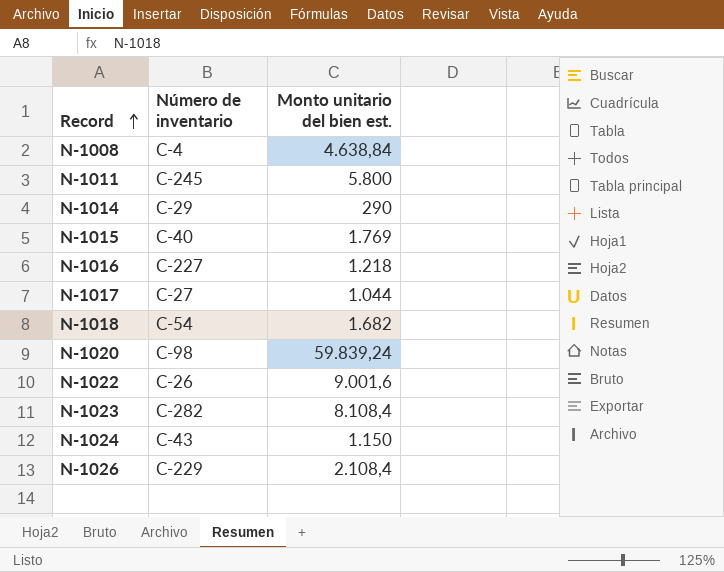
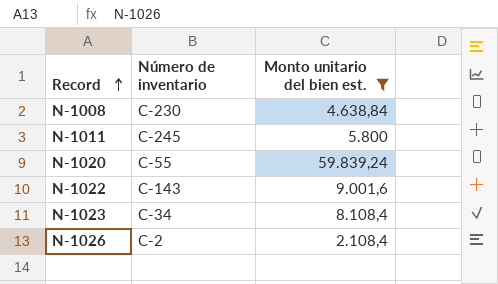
filter: none -> Monto unitario del bien est. >= 2.108,4
N-1008 | Número de inventario: C-4 -> C-230
N-1020 | Número de inventario: C-98 -> C-55
N-1022 | Número de inventario: C-26 -> C-143
N-1023 | Número de inventario: C-282 -> C-34
N-1026 | Número de inventario: C-229 -> C-2

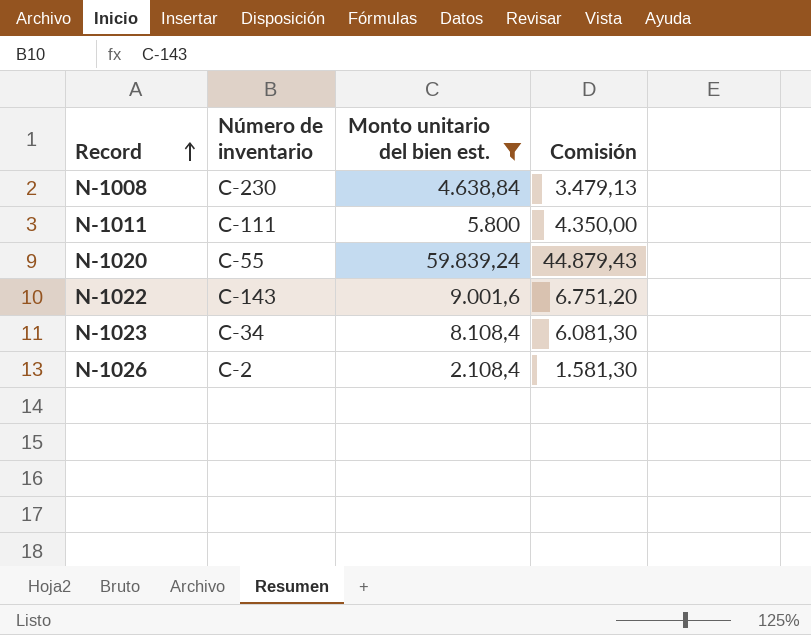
column Comisión | formula: none -> [Monto unitario del bien est.] * 0,75
N-1011 | Número de inventario: C-245 -> C-111

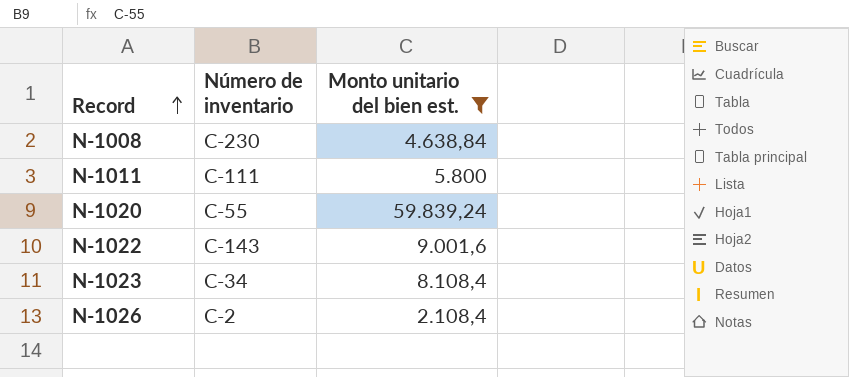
column Comisión | formula: [Monto unitario del bien est.] * 0,75 -> none

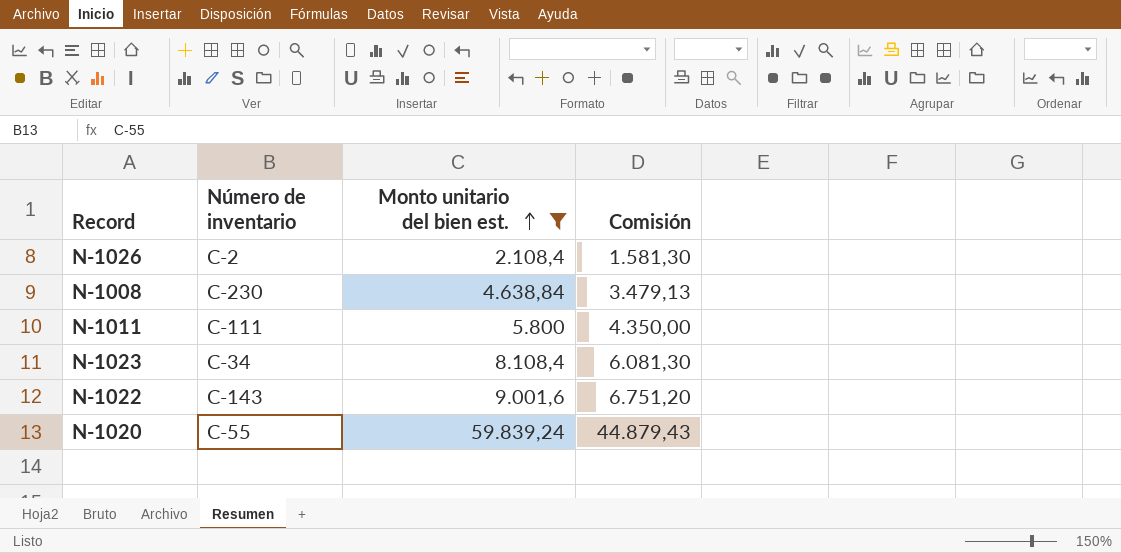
row order: Record ascending -> Monto unitario del bien est. ascending
column Comisión | formula: none -> [Monto unitario del bien est.] * 0,75

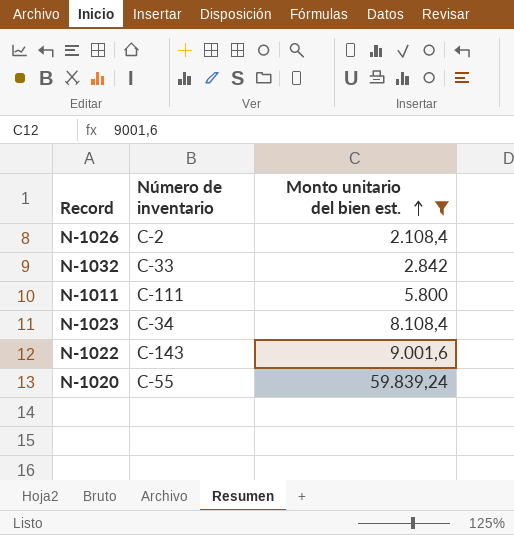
column Comisión | formula: [Monto unitario del bien est.] * 0,75 -> none
row N-1008: C-230 | 4.638,84 | 3.479,13 -> none
row N-1032: none -> C-33 | 2.842

